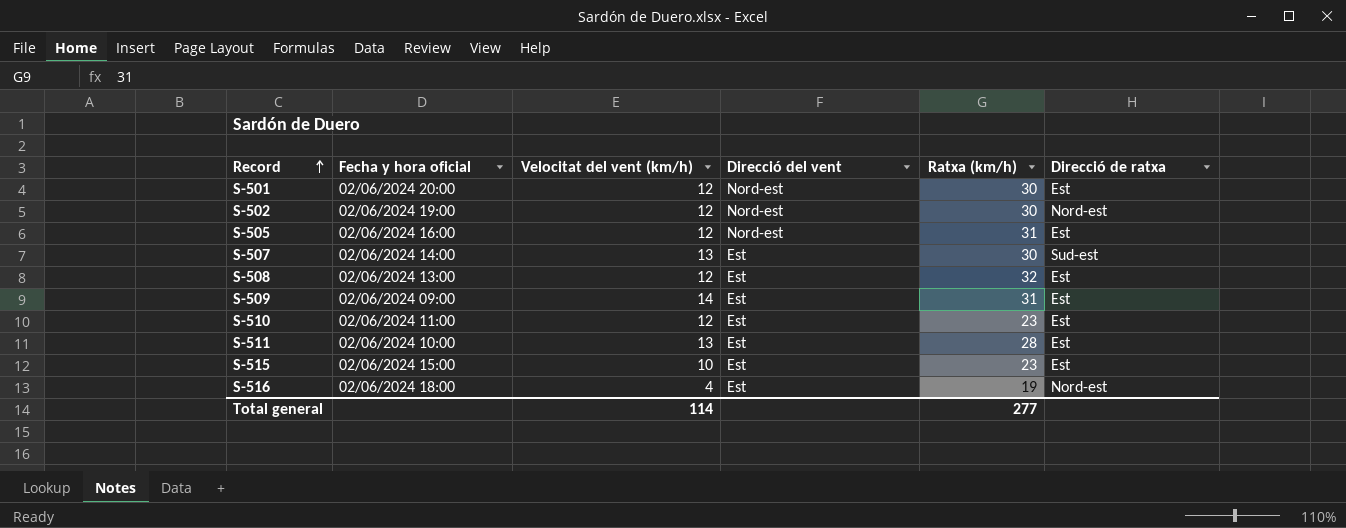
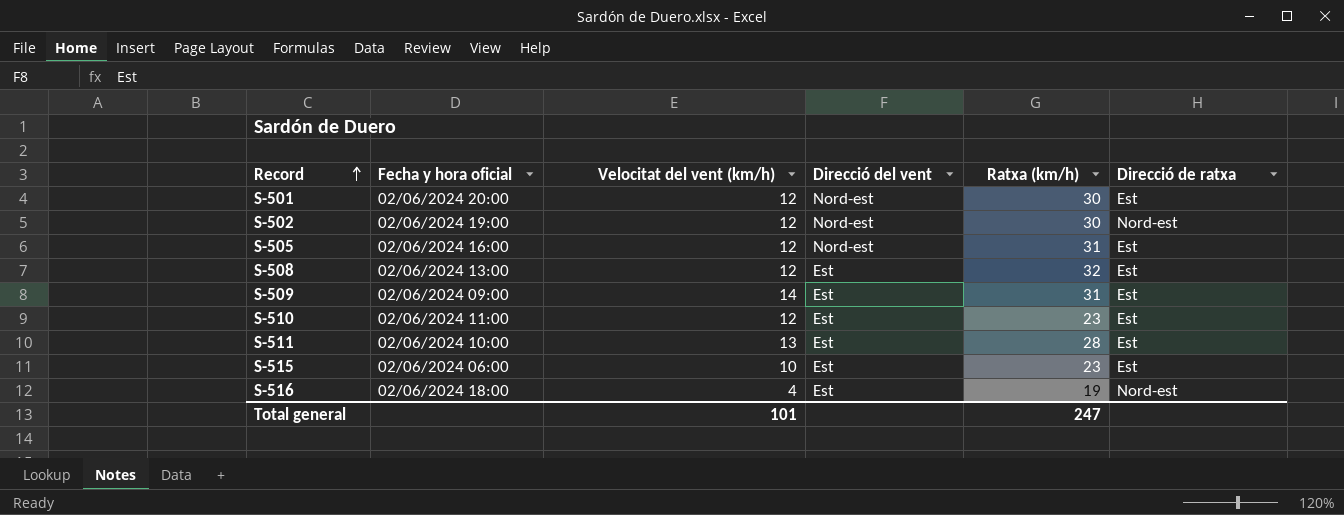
row S-507: 02/06/2024 14:00 | 13 | Est | 30 | Sud-est -> none
S-515 | Fecha y hora oficial: 02/06/2024 15:00 -> 02/06/2024 06:00
Total general | Velocitat del vent (km/h): 114 -> 101
Total general | Ratxa (km/h): 277 -> 247

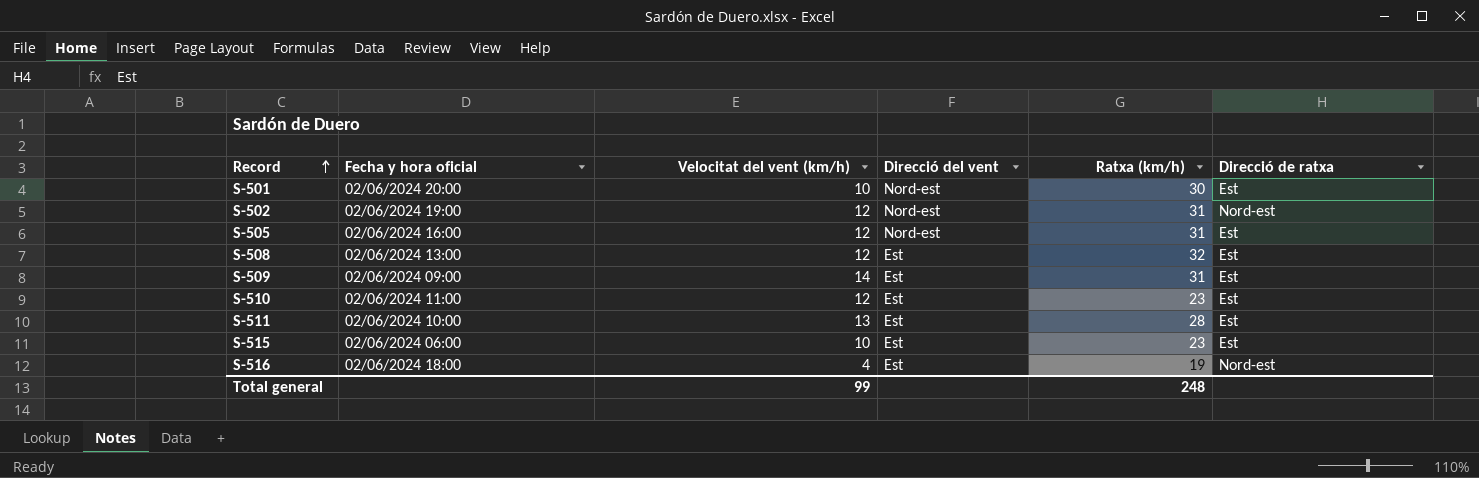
S-501 | Velocitat del vent (km/h): 12 -> 10
S-502 | Ratxa (km/h): 30 -> 31
Total general | Velocitat del vent (km/h): 101 -> 99
Total general | Ratxa (km/h): 247 -> 248

